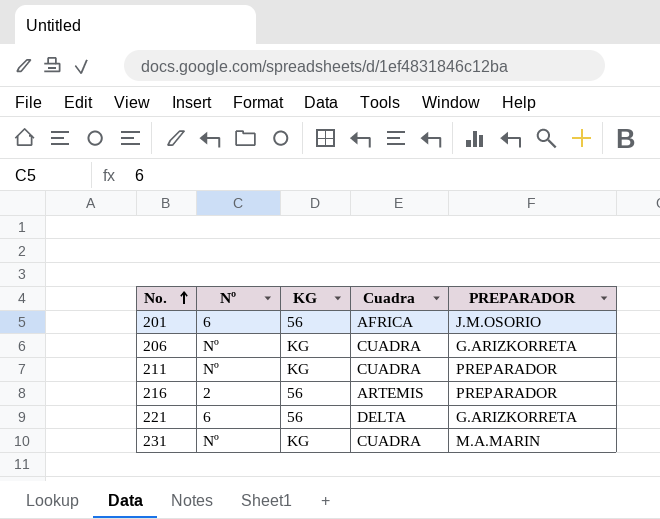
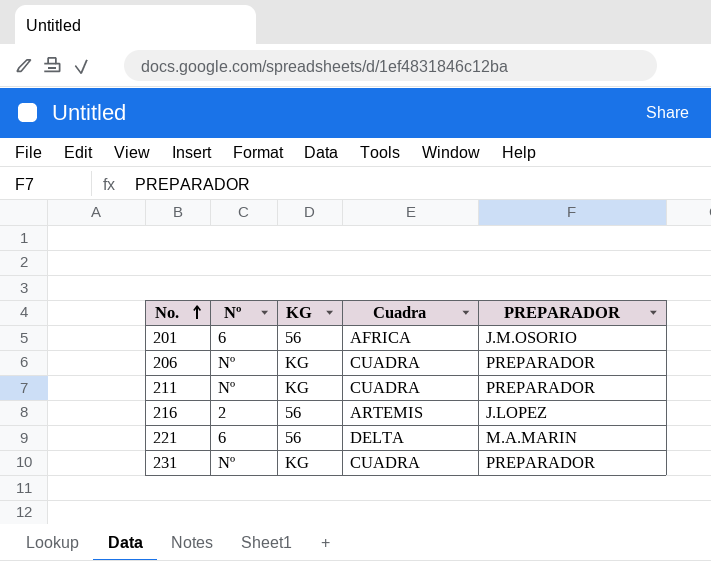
206 | PREPARADOR: G.ARIZKORRETA -> PREPARADOR
216 | PREPARADOR: PREPARADOR -> J.LOPEZ
221 | PREPARADOR: G.ARIZKORRETA -> M.A.MARIN
231 | PREPARADOR: M.A.MARIN -> PREPARADOR

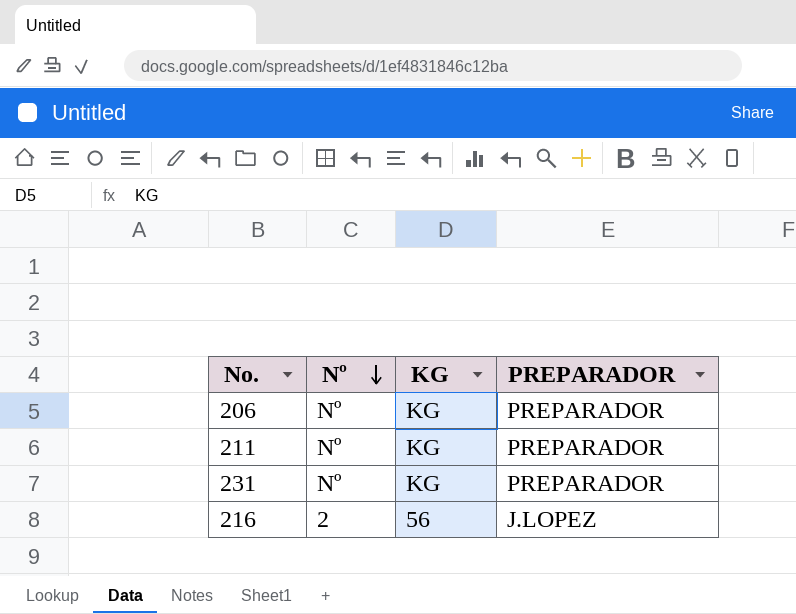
row order: No. ascending -> Nº descending
column Cuadra | position: 4 -> none
row 201: 6 | 56 | AFRICA | J.M.OSORIO -> none
row 221: 6 | 56 | DELTA | M.A.MARIN -> none

